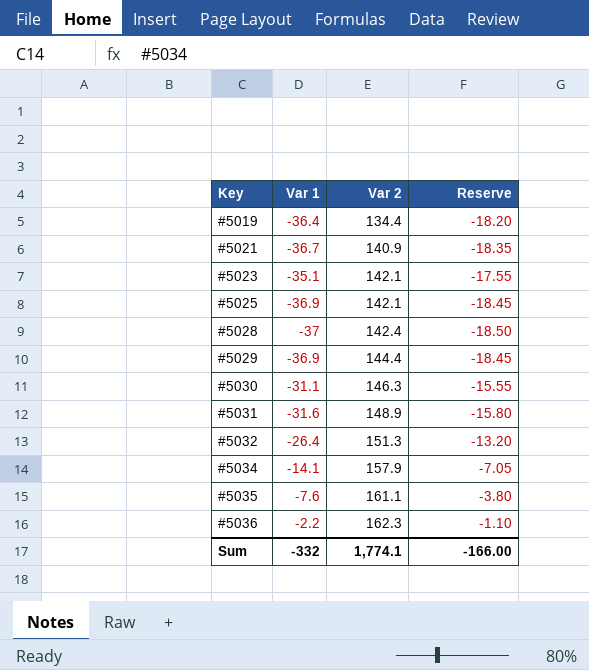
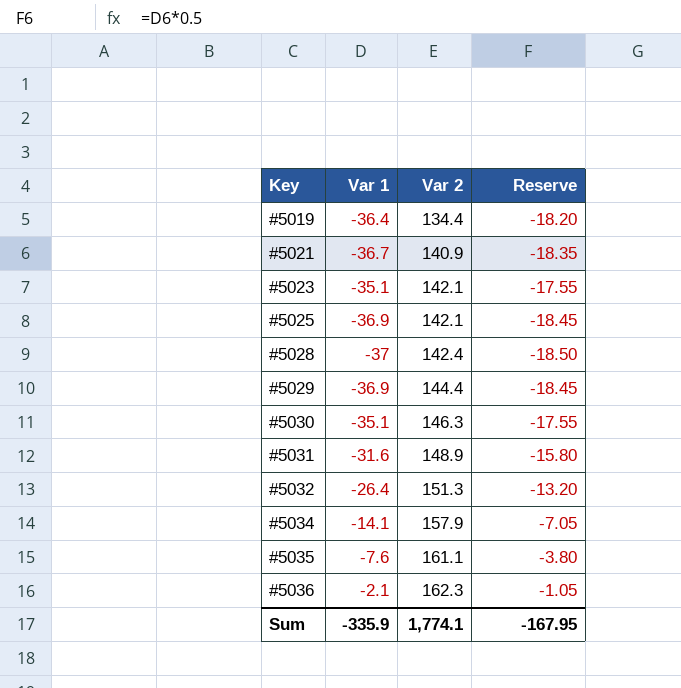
#5030 | Var 1: -31.1 -> -35.1
#5030 | Reserve: -15.55 -> -17.55
#5036 | Var 1: -2.2 -> -2.1
#5036 | Reserve: -1.10 -> -1.05
Sum | Var 1: -332 -> -335.9
Sum | Reserve: -166.00 -> -167.95

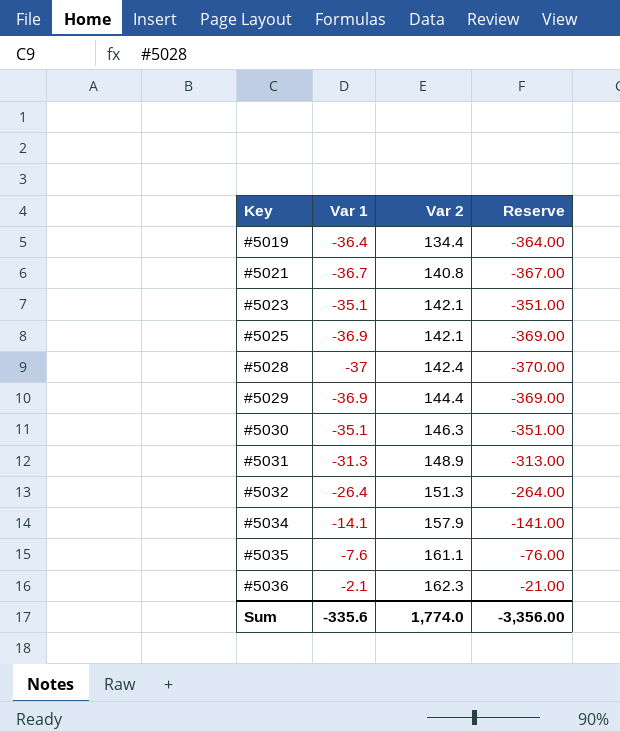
column Reserve | formula: [Var 1] * 0.5 -> [Var 1] * 10
#5021 | Var 2: 140.9 -> 140.8
#5031 | Var 1: -31.6 -> -31.3
Sum | Var 1: -335.9 -> -335.6
Sum | Var 2: 1,774.1 -> 1,774.0
Sum | Reserve: -167.95 -> -3,356.00

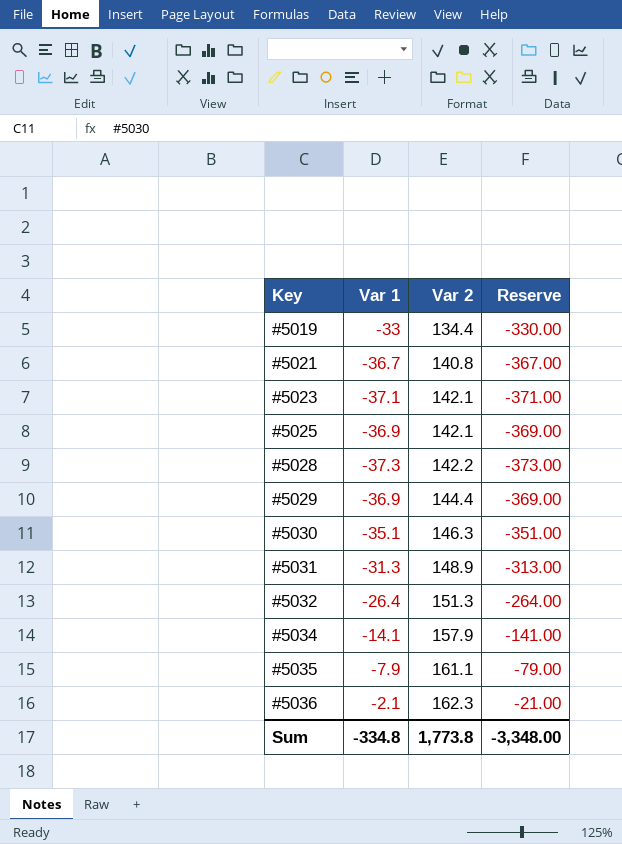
#5019 | Var 1: -36.4 -> -33
#5019 | Reserve: -364.00 -> -330.00
#5023 | Var 1: -35.1 -> -37.1
#5023 | Reserve: -351.00 -> -371.00
#5028 | Var 1: -37 -> -37.3
#5028 | Var 2: 142.4 -> 142.2
#5028 | Reserve: -370.00 -> -373.00
#5035 | Var 1: -7.6 -> -7.9
#5035 | Reserve: -76.00 -> -79.00
Sum | Var 1: -335.6 -> -334.8
Sum | Var 2: 1,774.0 -> 1,773.8
Sum | Reserve: -3,356.00 -> -3,348.00

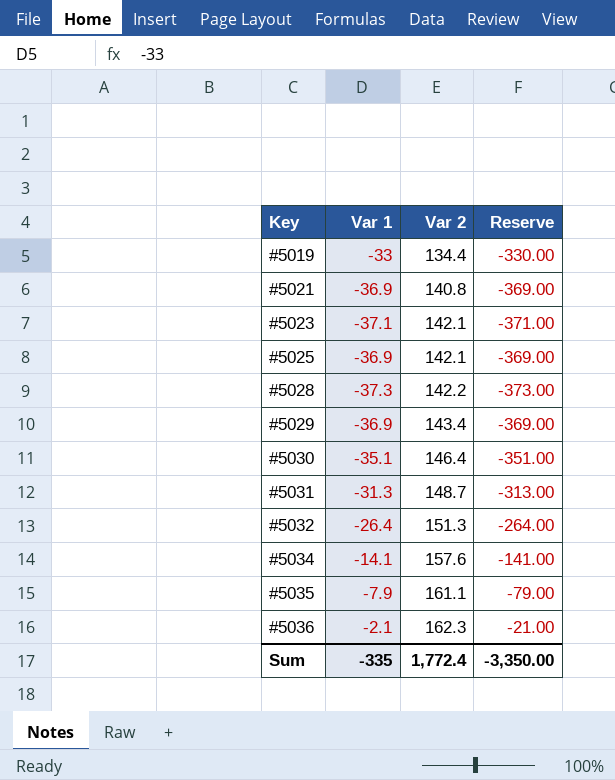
#5021 | Var 1: -36.7 -> -36.9
#5021 | Reserve: -367.00 -> -369.00
#5029 | Var 2: 144.4 -> 143.4
#5030 | Var 2: 146.3 -> 146.4
#5031 | Var 2: 148.9 -> 148.7
#5034 | Var 2: 157.9 -> 157.6
Sum | Var 1: -334.8 -> -335
Sum | Var 2: 1,773.8 -> 1,772.4
Sum | Reserve: -3,348.00 -> -3,350.00

